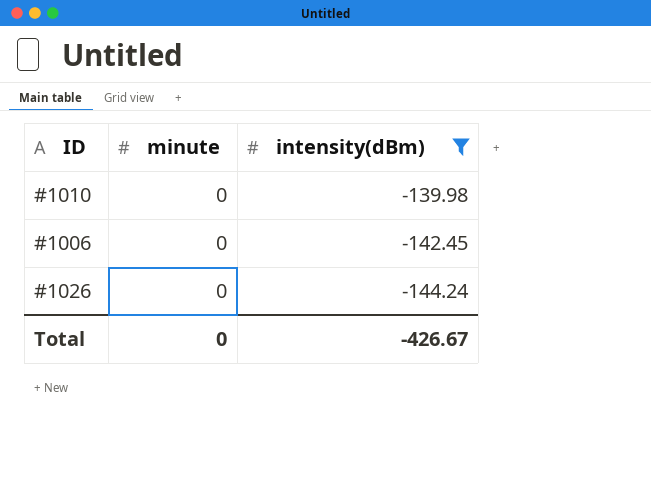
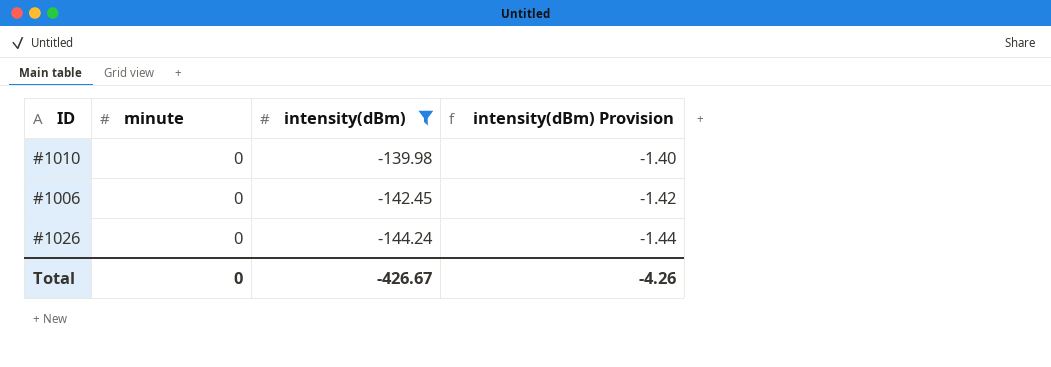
column intensity(dBm) Provision | formula: none -> [intensity(dBm)] * 0.01

